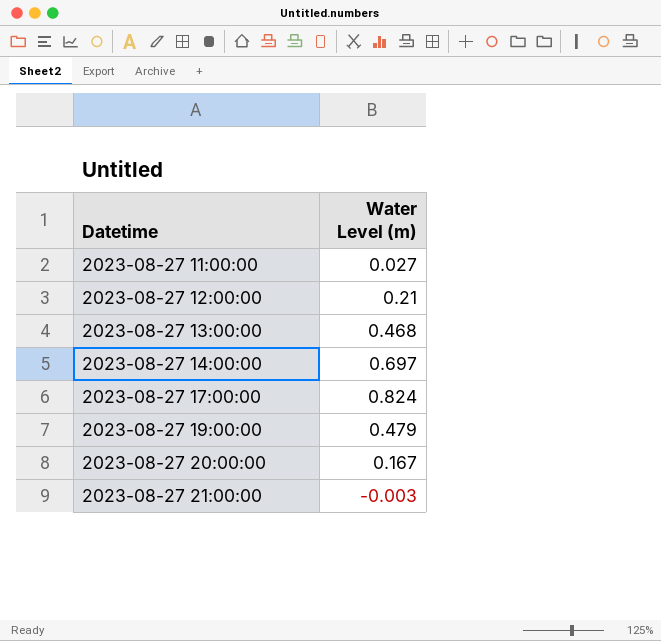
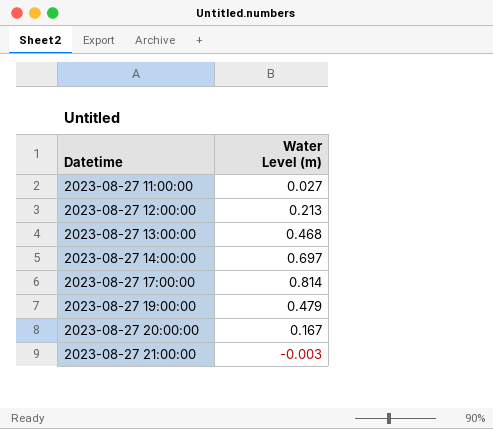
2023-08-27 12:00:00 | Water Level (m): 0.21 -> 0.213
2023-08-27 17:00:00 | Water Level (m): 0.824 -> 0.814

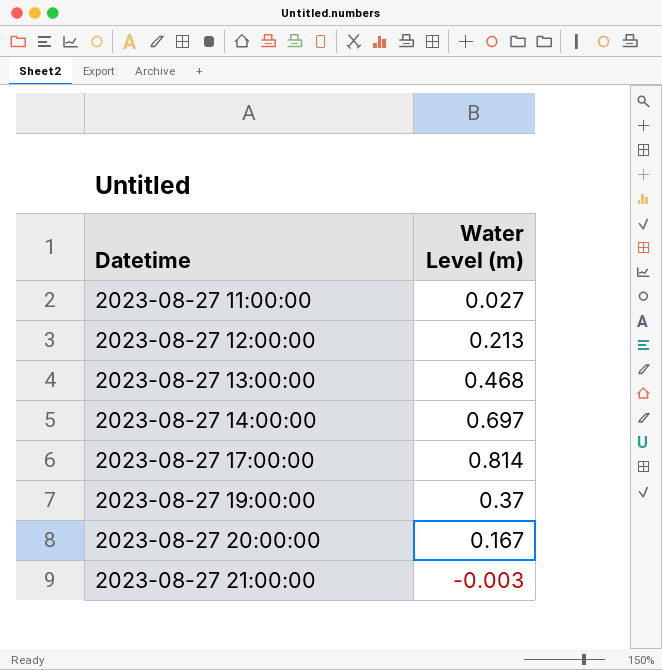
2023-08-27 19:00:00 | Water Level (m): 0.479 -> 0.37

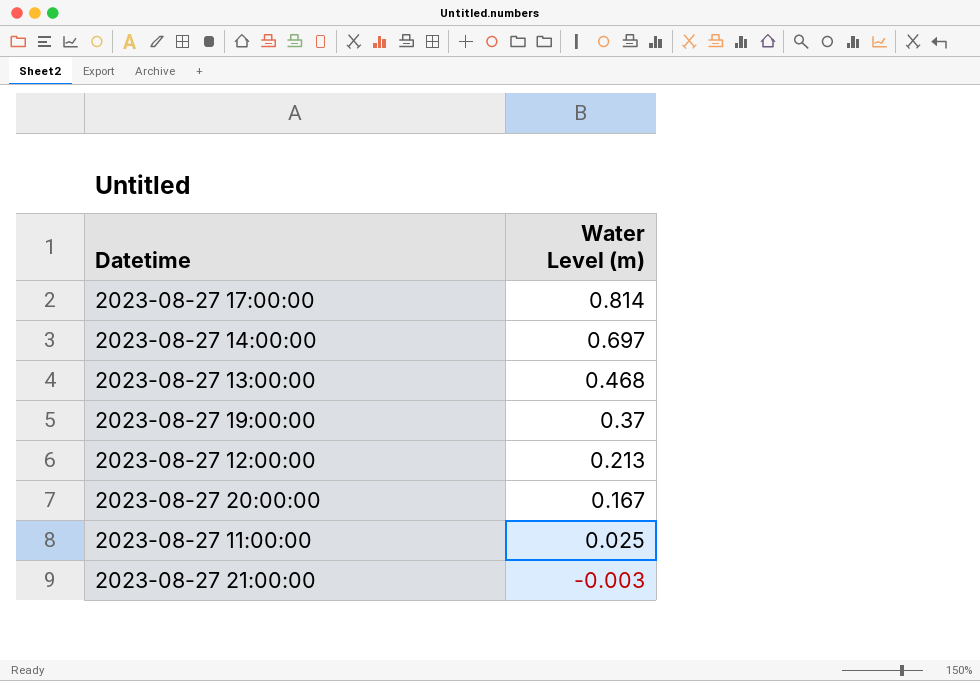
row order: Datetime ascending -> Water Level (m) descending
2023-08-27 11:00:00 | Water Level (m): 0.027 -> 0.025

